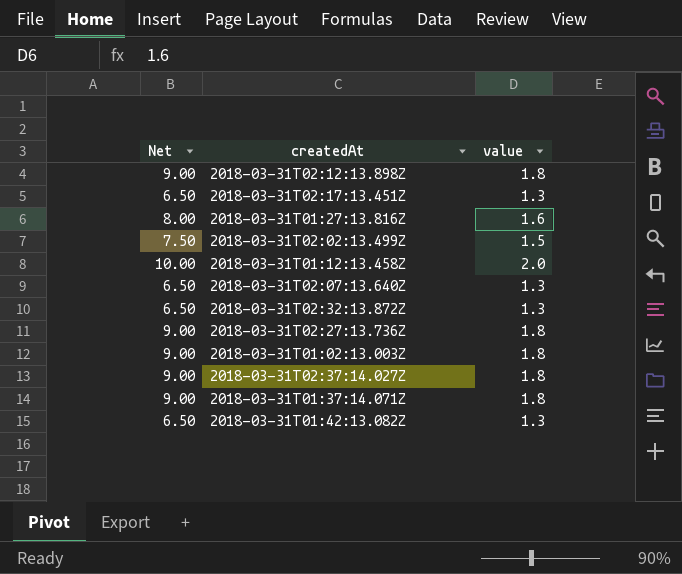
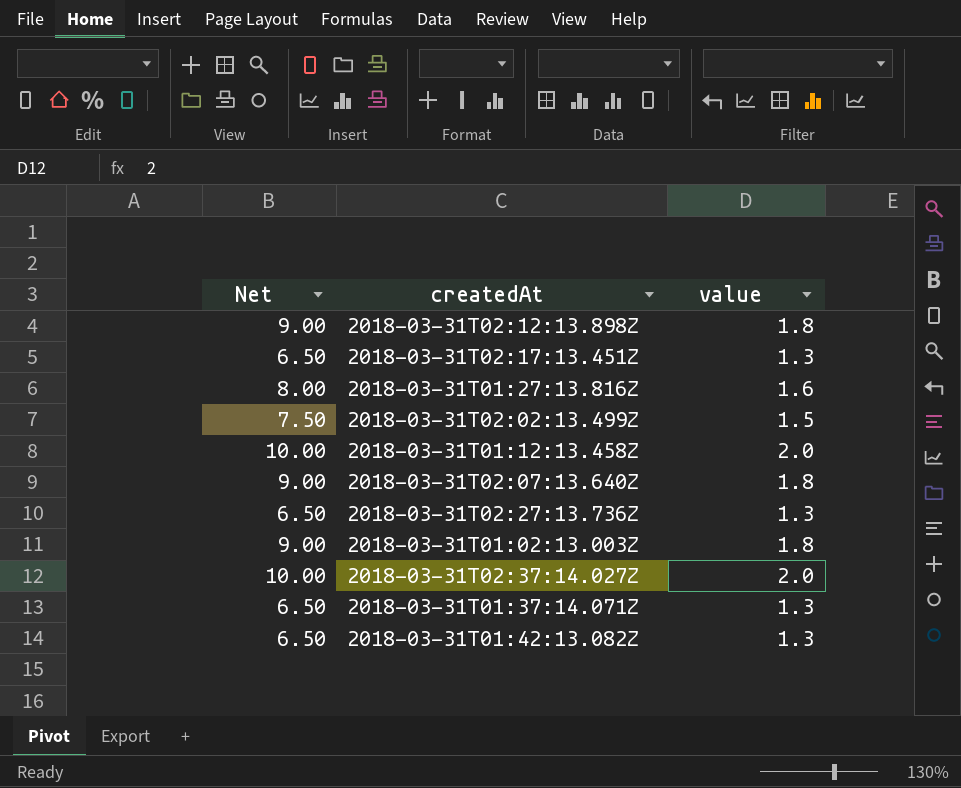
row 2018-03-31T02:32:13.872Z: 6.50 | 1.3 -> none
2018-03-31T02:07:13.640Z | Net: 6.50 -> 9.00
2018-03-31T02:07:13.640Z | value: 1.3 -> 1.8
2018-03-31T02:27:13.736Z | Net: 9.00 -> 6.50
2018-03-31T02:27:13.736Z | value: 1.8 -> 1.3
2018-03-31T02:37:14.027Z | Net: 9.00 -> 10.00
2018-03-31T02:37:14.027Z | value: 1.8 -> 2.0
2018-03-31T01:37:14.071Z | Net: 9.00 -> 6.50
2018-03-31T01:37:14.071Z | value: 1.8 -> 1.3

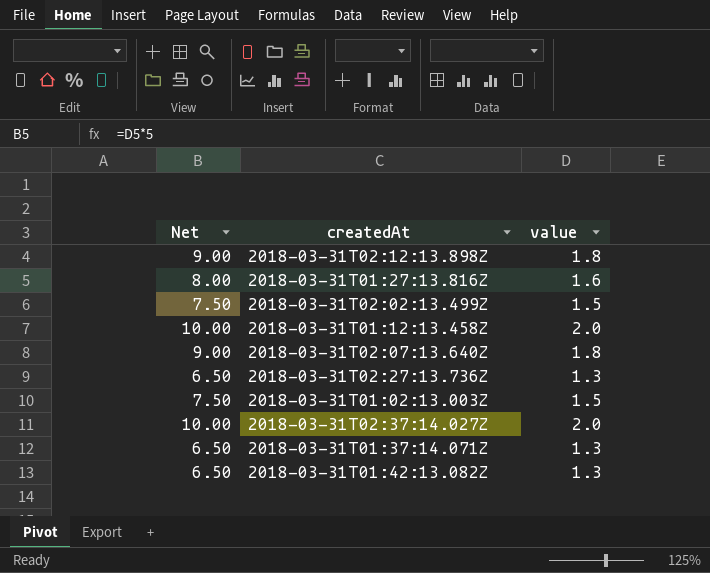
row 2018-03-31T02:17:13.451Z: 6.50 | 1.3 -> none
2018-03-31T01:02:13.003Z | Net: 9.00 -> 7.50
2018-03-31T01:02:13.003Z | value: 1.8 -> 1.5

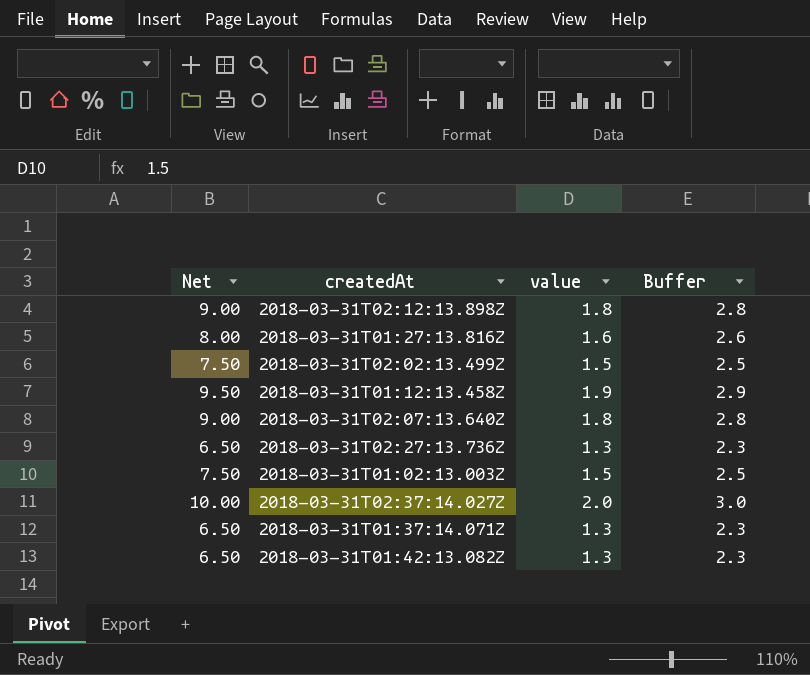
column Buffer | formula: none -> [value] + 1
2018-03-31T01:12:13.458Z | Net: 10.00 -> 9.50
2018-03-31T01:12:13.458Z | value: 2.0 -> 1.9

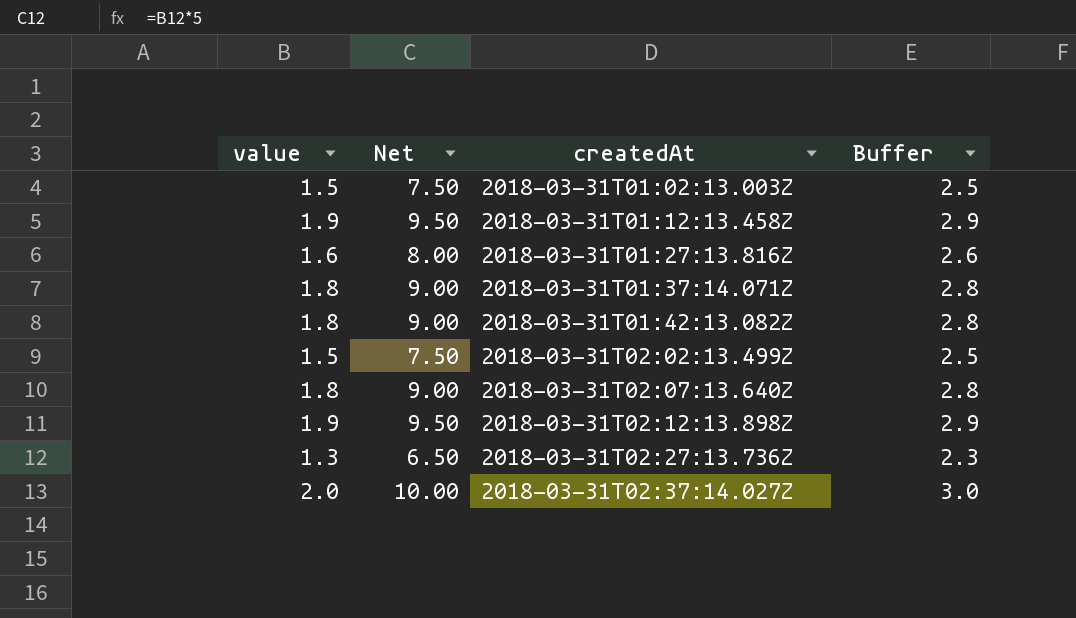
row order: none -> createdAt ascending
column value | position: 3 -> 1
2018-03-31T01:37:14.071Z | value: 1.3 -> 1.8
2018-03-31T01:37:14.071Z | Net: 6.50 -> 9.00
2018-03-31T01:37:14.071Z | Buffer: 2.3 -> 2.8
2018-03-31T01:42:13.082Z | value: 1.3 -> 1.8
2018-03-31T01:42:13.082Z | Net: 6.50 -> 9.00
2018-03-31T01:42:13.082Z | Buffer: 2.3 -> 2.8
2018-03-31T02:12:13.898Z | value: 1.8 -> 1.9
2018-03-31T02:12:13.898Z | Net: 9.00 -> 9.50
2018-03-31T02:12:13.898Z | Buffer: 2.8 -> 2.9

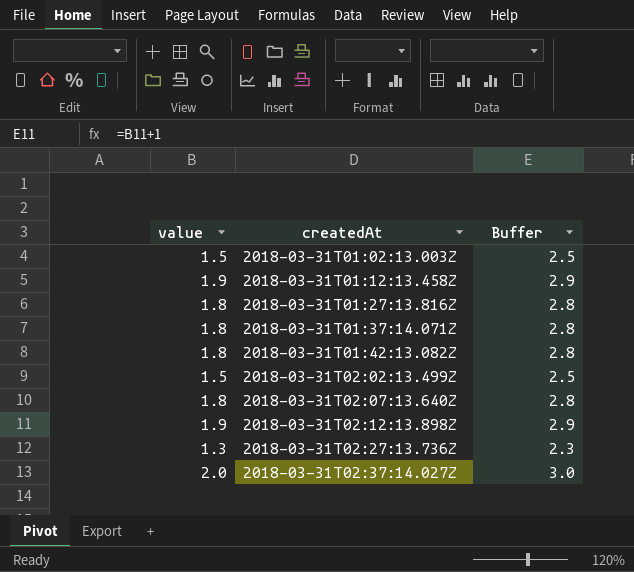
column Net | formula: [value] * 5 -> none
2018-03-31T01:27:13.816Z | value: 1.6 -> 1.8
2018-03-31T01:27:13.816Z | Buffer: 2.6 -> 2.8

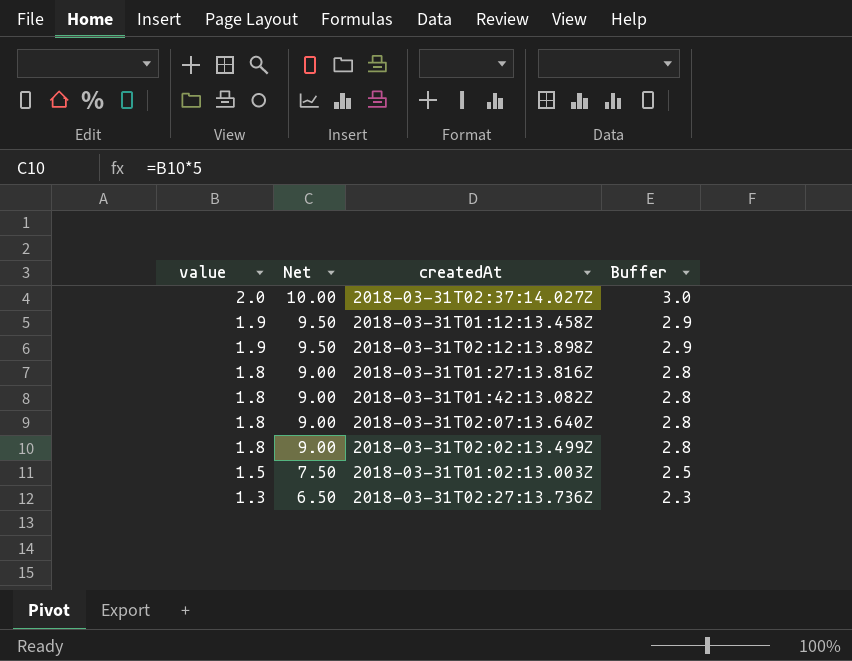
row order: createdAt ascending -> value descending
column Net | formula: none -> [value] * 5
row 2018-03-31T01:37:14.071Z: 1.8 | 2.8 -> none
2018-03-31T02:02:13.499Z | value: 1.5 -> 1.8
2018-03-31T02:02:13.499Z | Buffer: 2.5 -> 2.8

